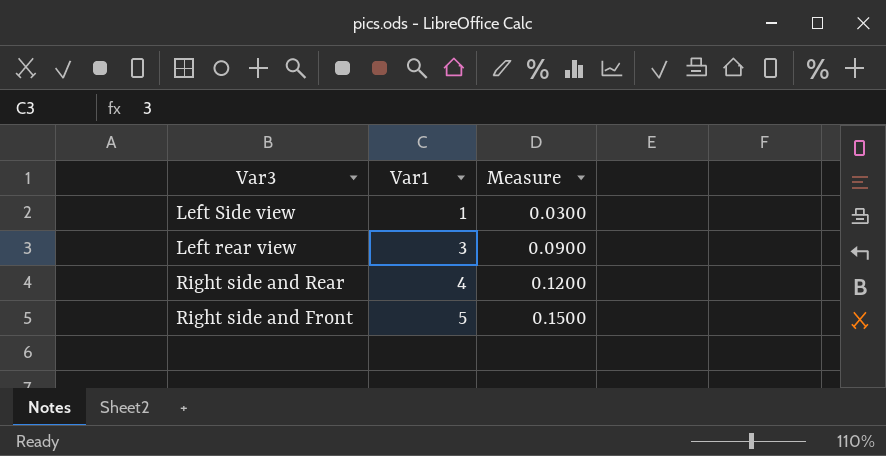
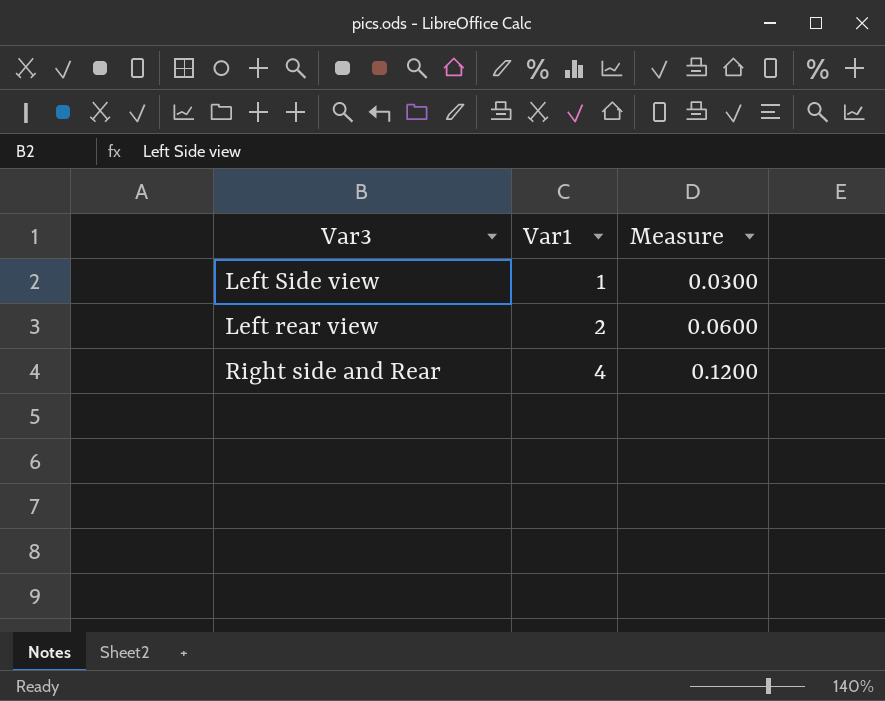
row Right side and Front: 5 | 0.1500 -> none
Left rear view | Var1: 3 -> 2
Left rear view | Measure: 0.0900 -> 0.0600

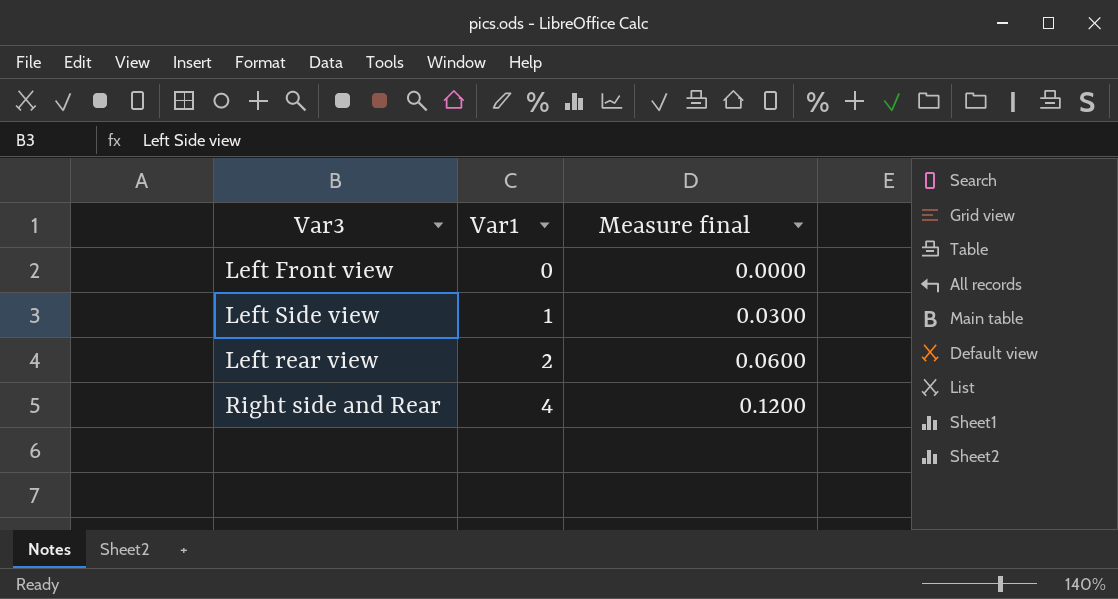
column name: Measure -> Measure final
row Left Front view: none -> 0 | 0.0000

